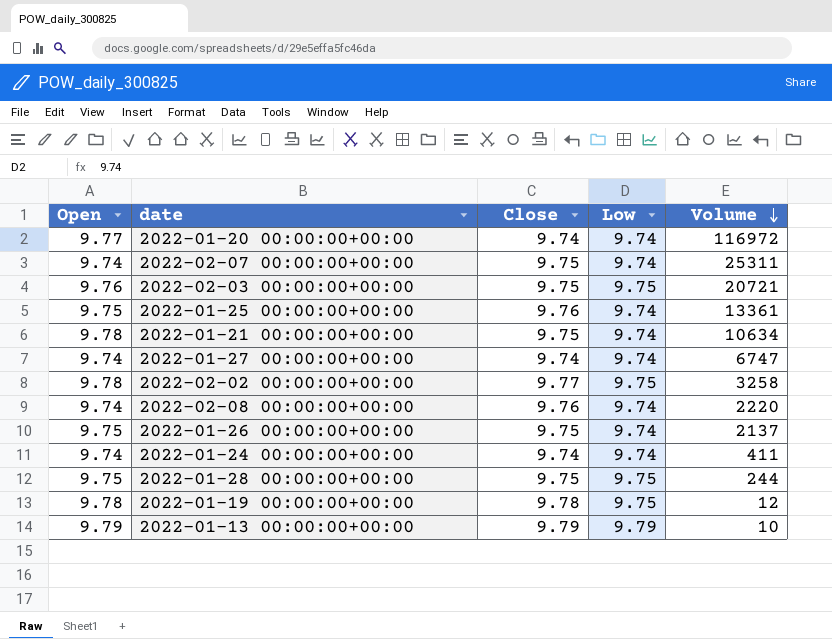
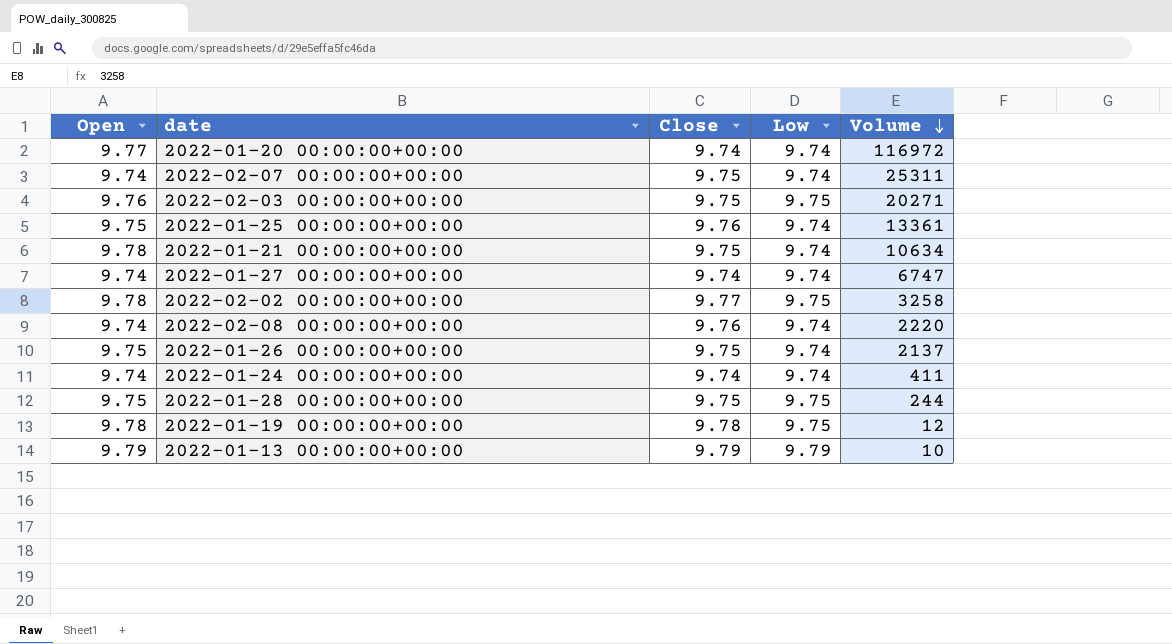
2022-02-03 00:00:00+00:00 | Volume: 20721 -> 20271

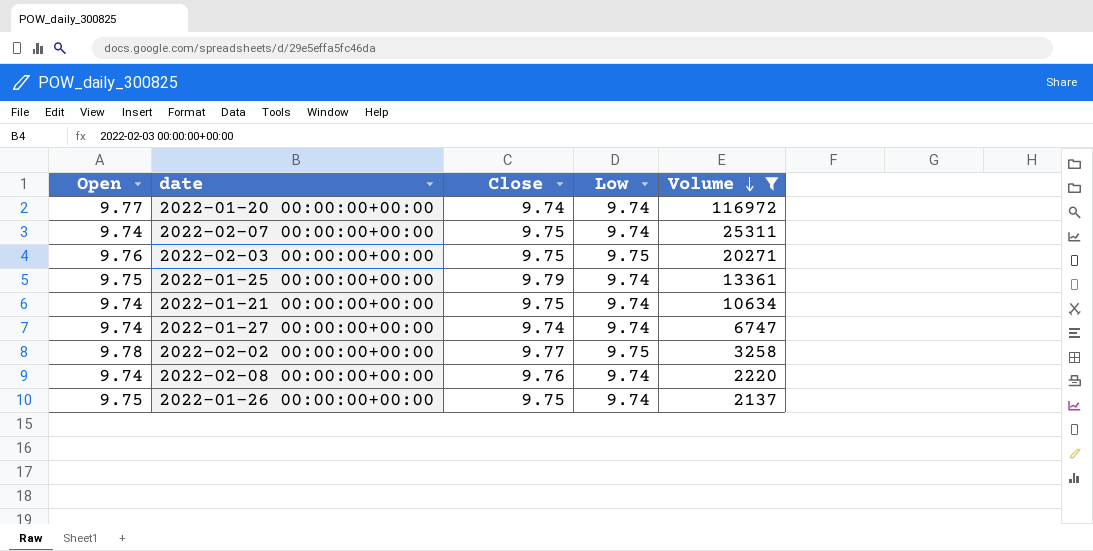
filter: none -> Volume >= 2137
2022-01-25 00:00:00+00:00 | Close: 9.76 -> 9.79
2022-01-21 00:00:00+00:00 | Open: 9.78 -> 9.74

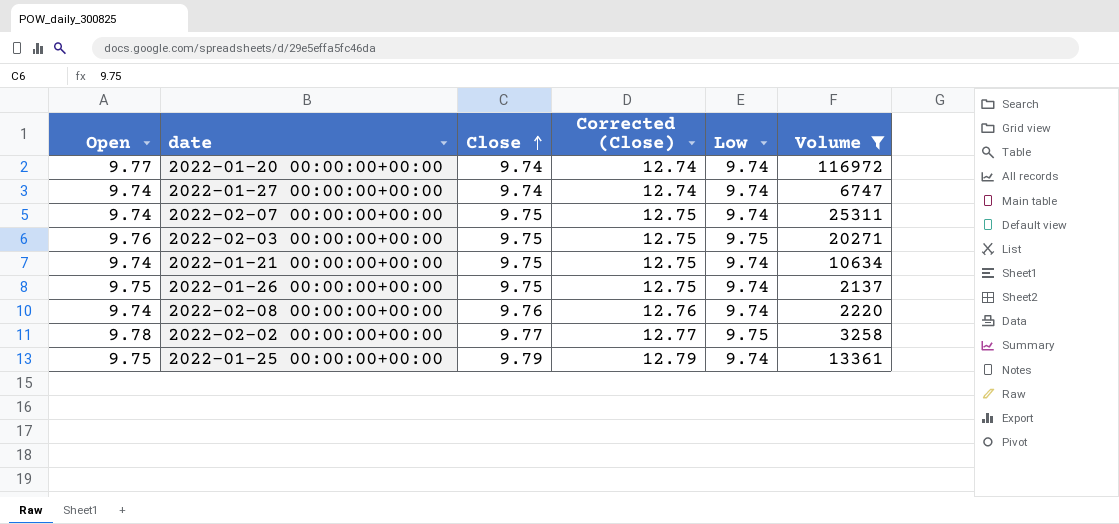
row order: Volume descending -> Close ascending
column Corrected (Close) | formula: none -> [Close] + 3

